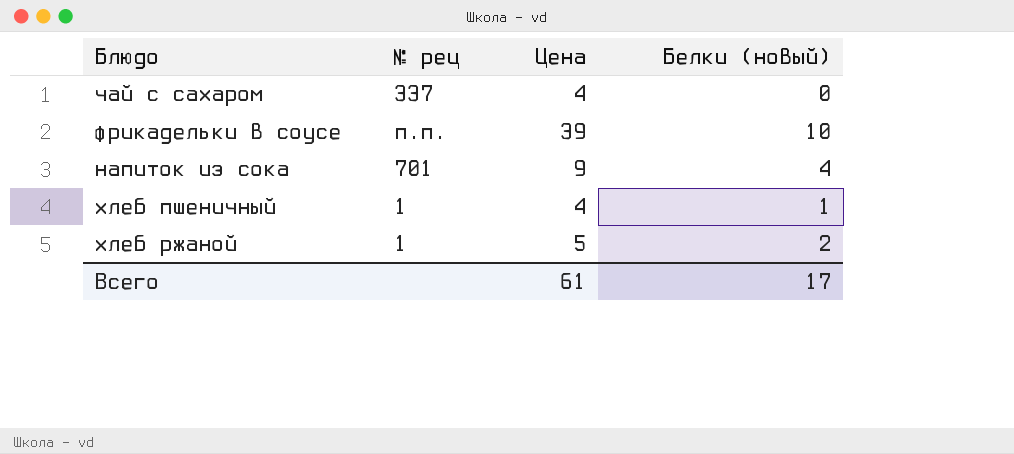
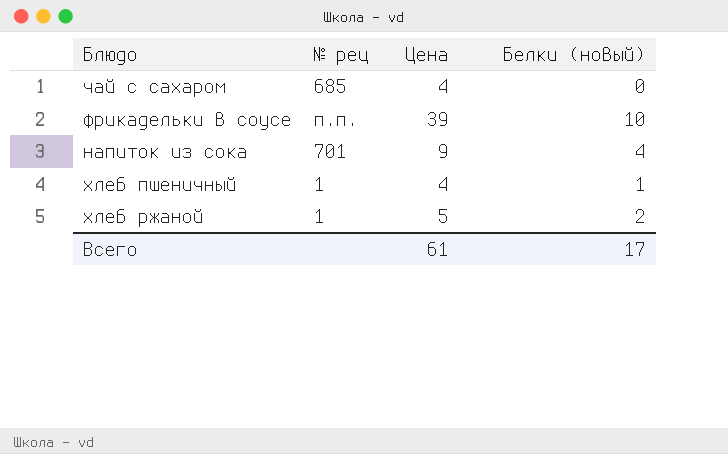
чай с сахаром | № рец: 337 -> 685

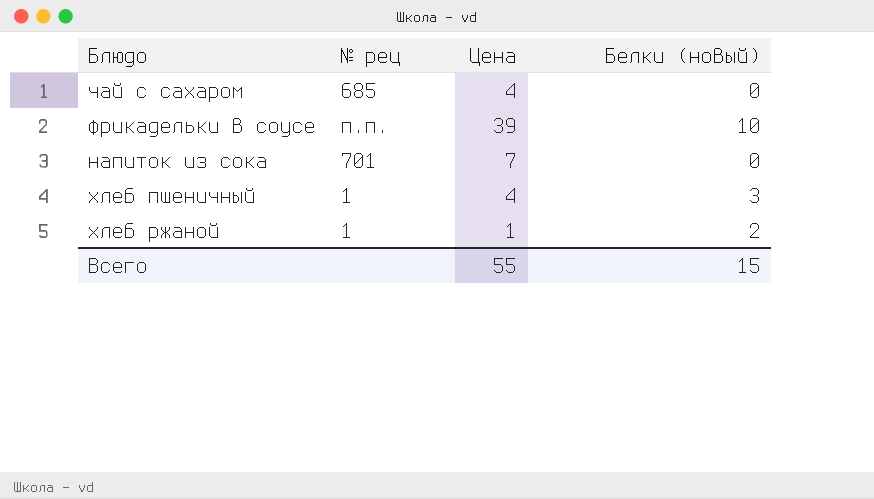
напиток из сока | Цена: 9 -> 7
напиток из сока | Белки (новый): 4 -> 0
хлеб пшеничный | Белки (новый): 1 -> 3
хлеб ржаной | Цена: 5 -> 1
Всего | Цена: 61 -> 55
Всего | Белки (новый): 17 -> 15

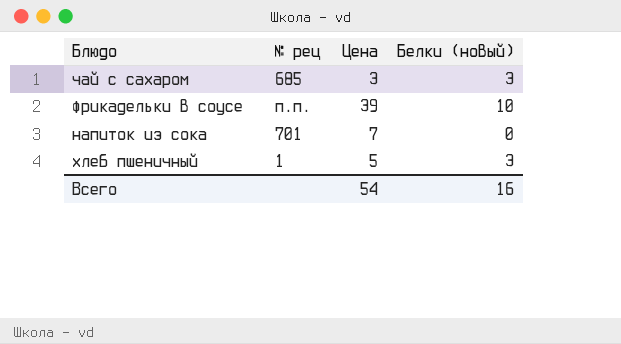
row хлеб ржаной: 1 | 1 | 2 -> none
чай с сахаром | Цена: 4 -> 3
чай с сахаром | Белки (новый): 0 -> 3
хлеб пшеничный | Цена: 4 -> 5
Всего | Цена: 55 -> 54
Всего | Белки (новый): 15 -> 16

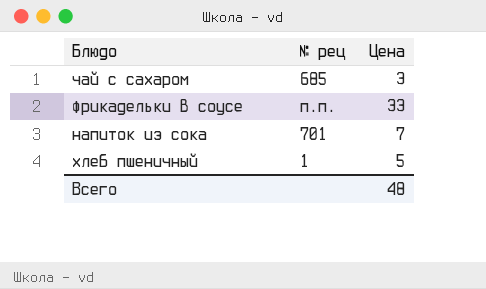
column Белки (новый) | position: 4 -> none
фрикадельки в соусе | Цена: 39 -> 33
Всего | Цена: 54 -> 48

